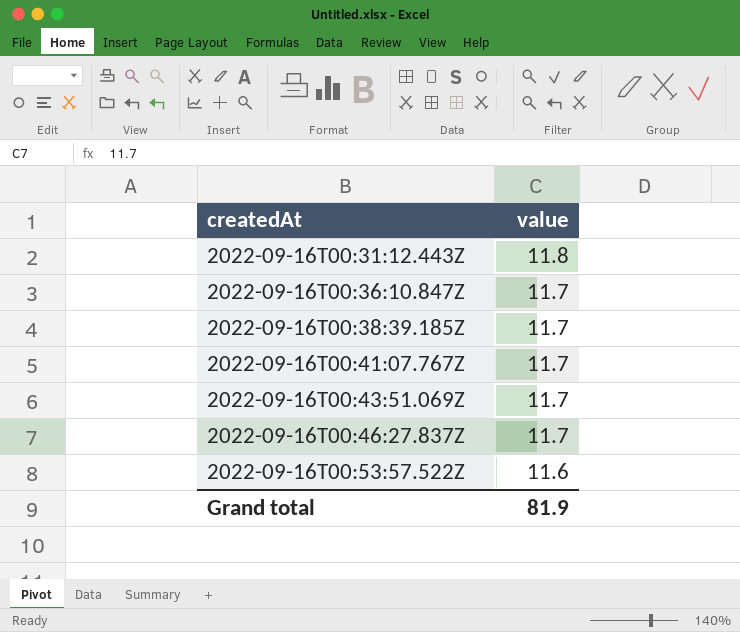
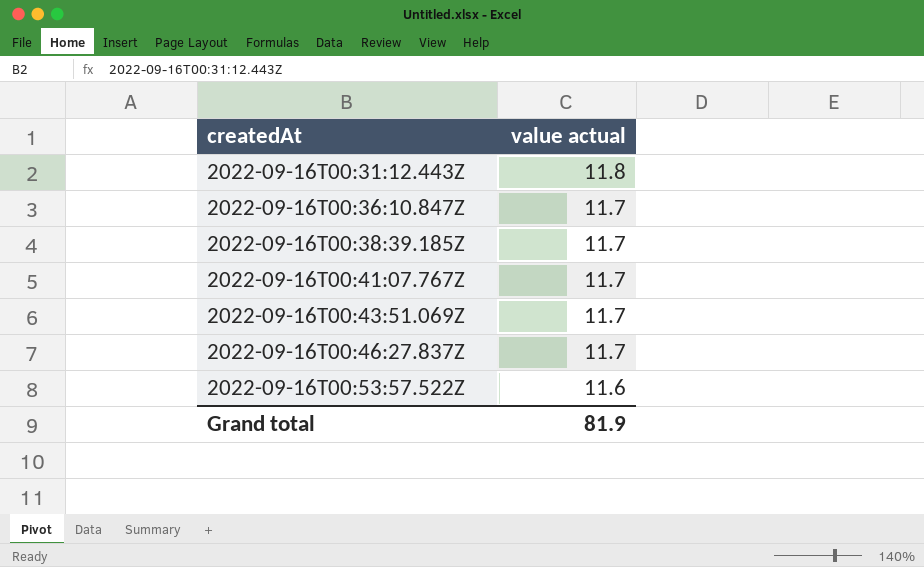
column name: value -> value actual

